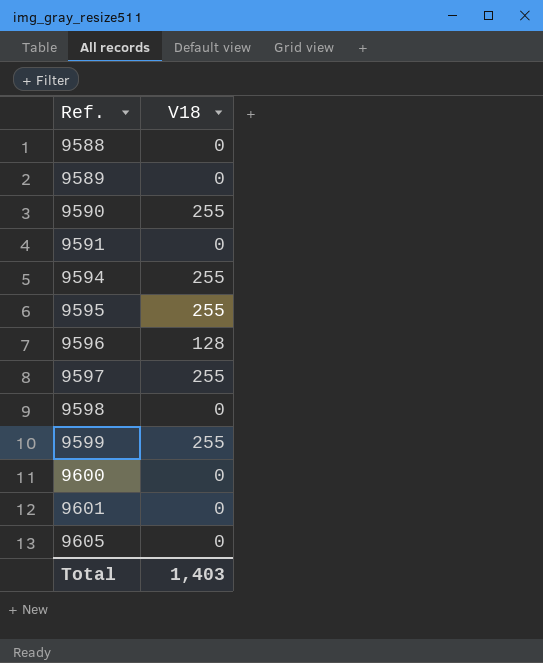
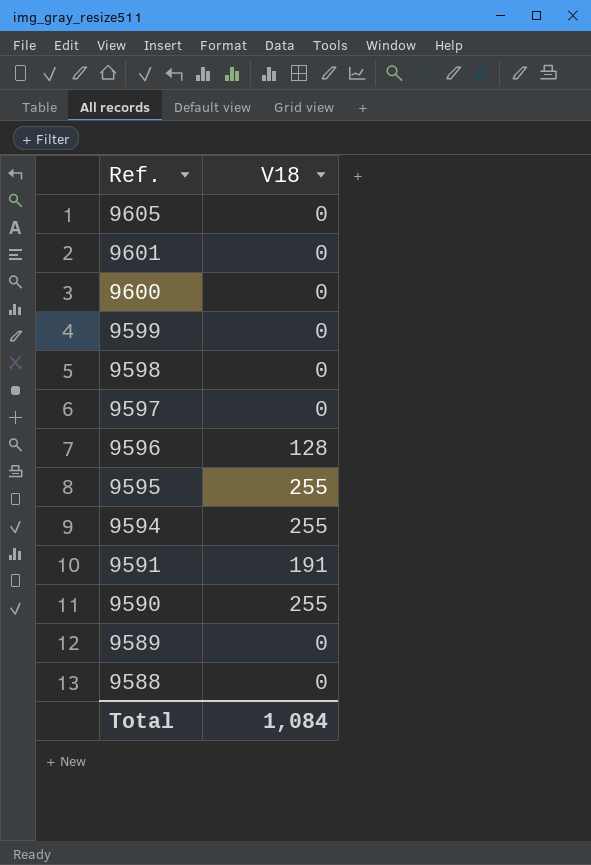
row order: Ref. ascending -> Ref. descending
9599 | V18: 255 -> 0
9597 | V18: 255 -> 0
9591 | V18: 0 -> 191
Total | V18: 1,403 -> 1,084

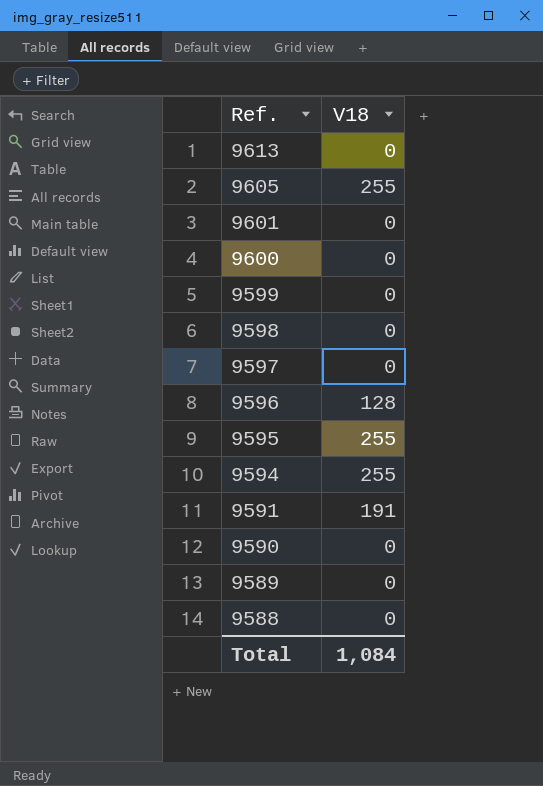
row 9613: none -> 0
9605 | V18: 0 -> 255
9590 | V18: 255 -> 0

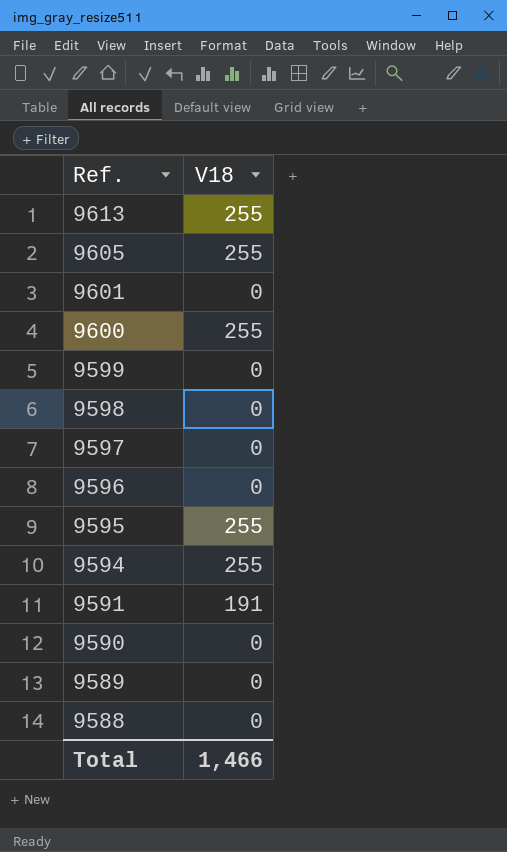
9613 | V18: 0 -> 255
9600 | V18: 0 -> 255
9596 | V18: 128 -> 0
Total | V18: 1,084 -> 1,466

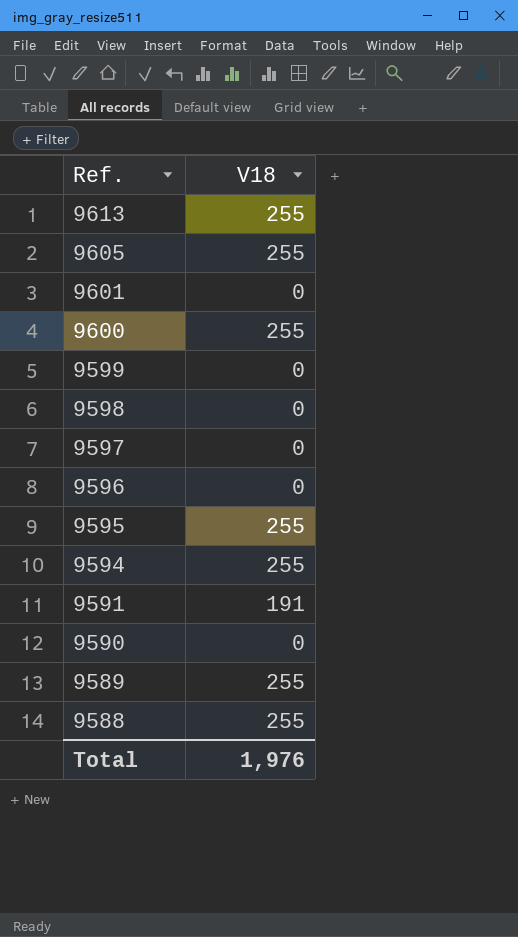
9589 | V18: 0 -> 255
9588 | V18: 0 -> 255
Total | V18: 1,466 -> 1,976

